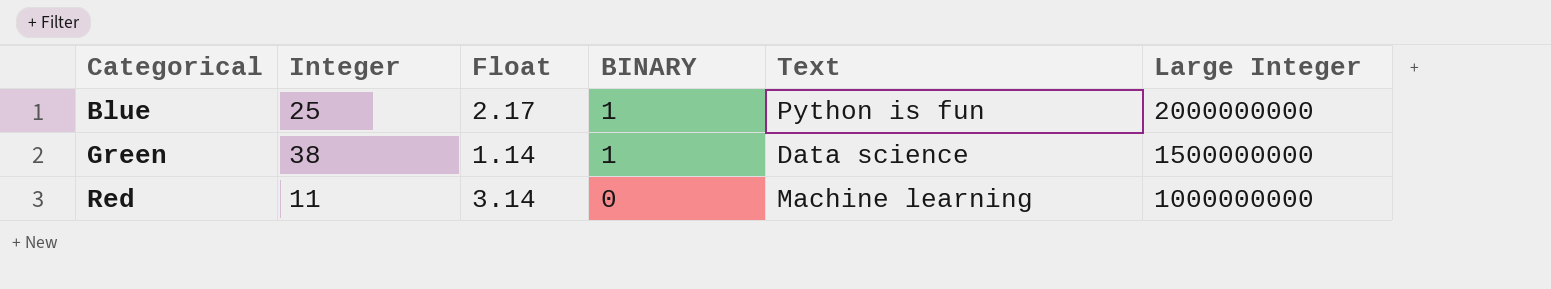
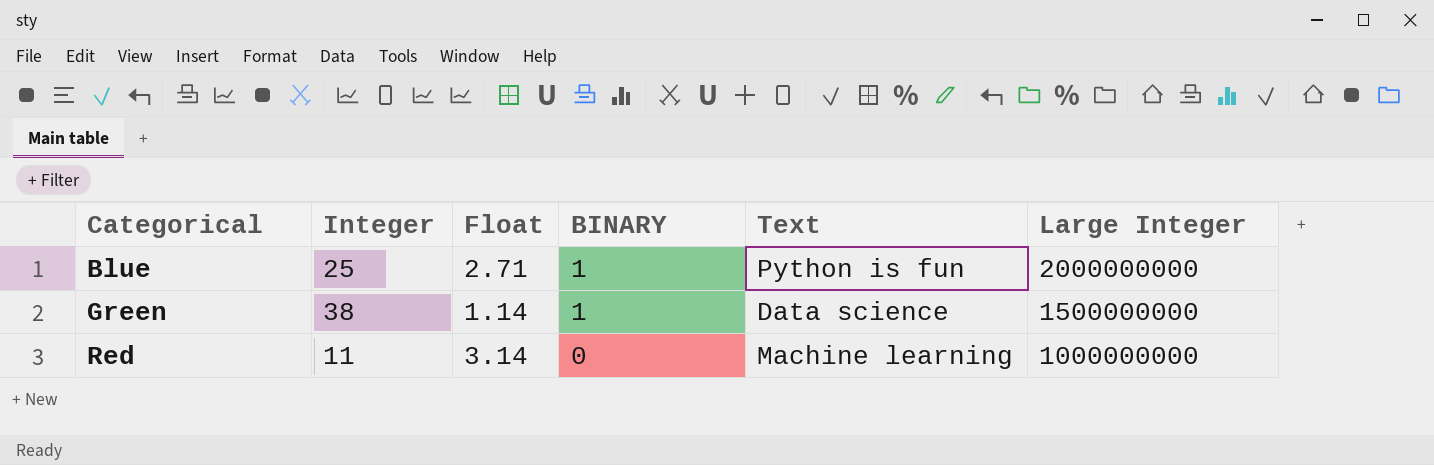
Blue | Float: 2.17 -> 2.71

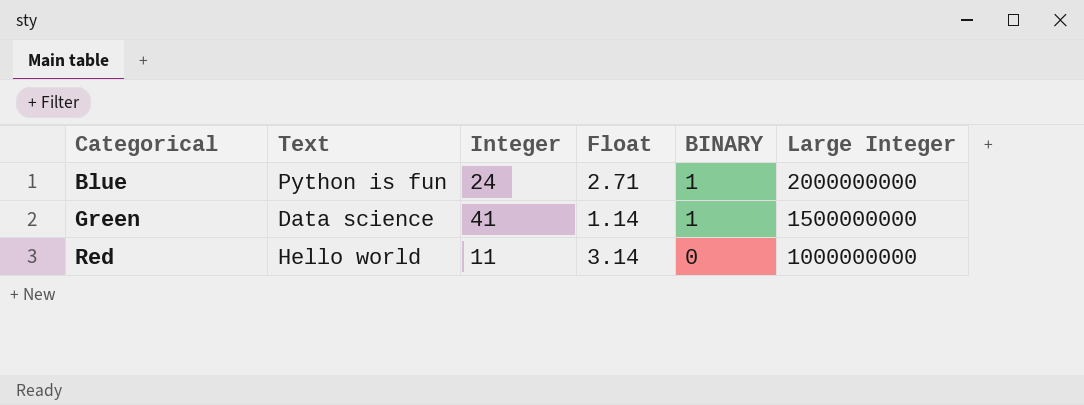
column Text | position: 5 -> 2
Blue | Integer: 25 -> 24
Green | Integer: 38 -> 41
Red | Text: Machine learning -> Hello world

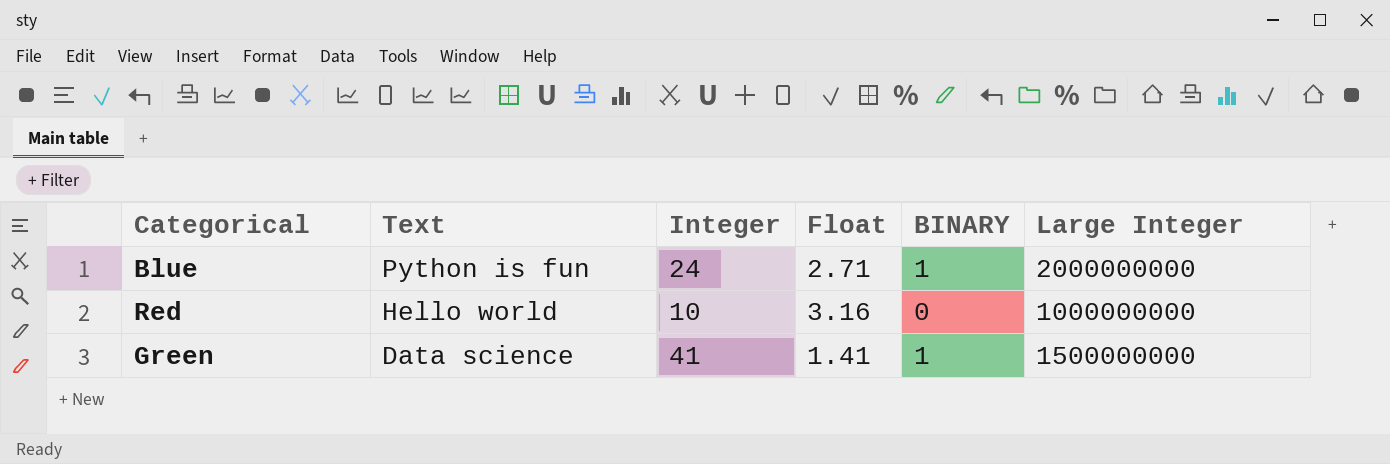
row order: Categorical ascending -> Text descending
Red | Integer: 11 -> 10
Red | Float: 3.14 -> 3.16
Green | Float: 1.14 -> 1.41

